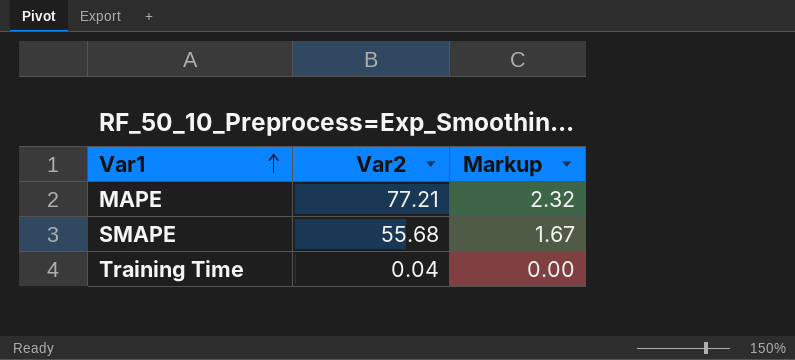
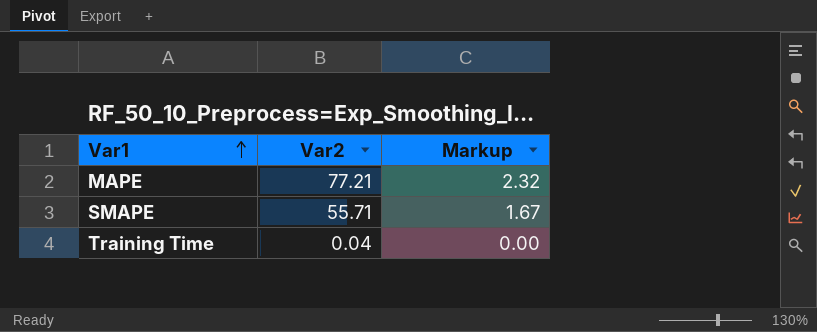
SMAPE | Var2: 55.68 -> 55.71

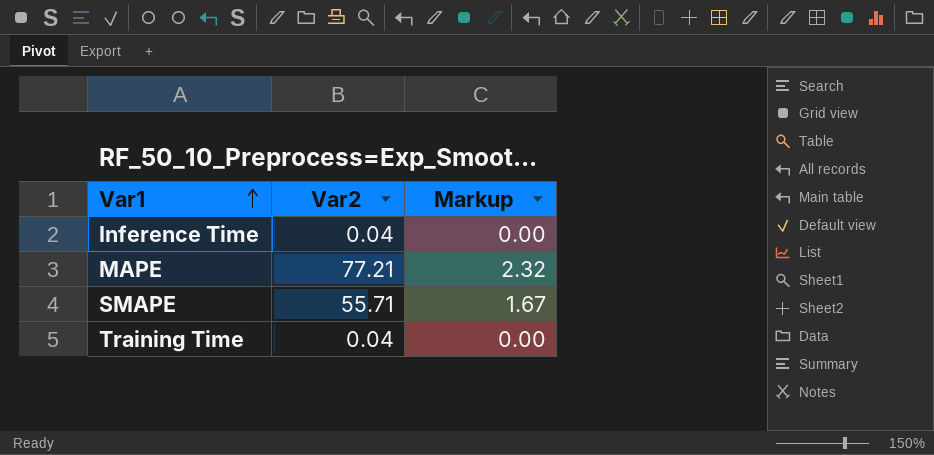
row Inference Time: none -> 0.04 | 0.00

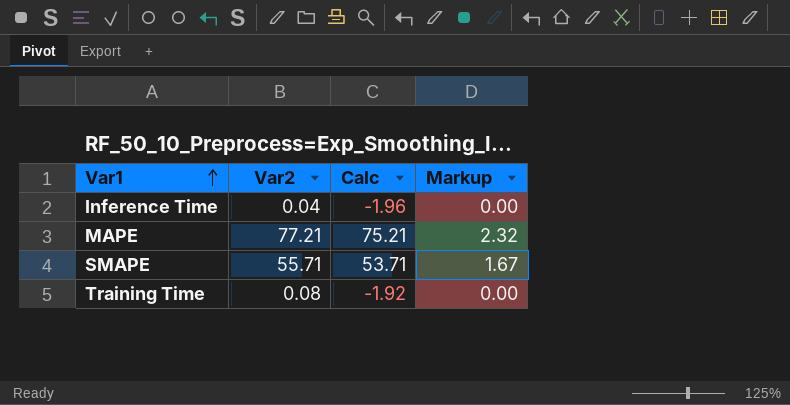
column Calc | formula: none -> [Var2] - 2
Training Time | Var2: 0.04 -> 0.08

